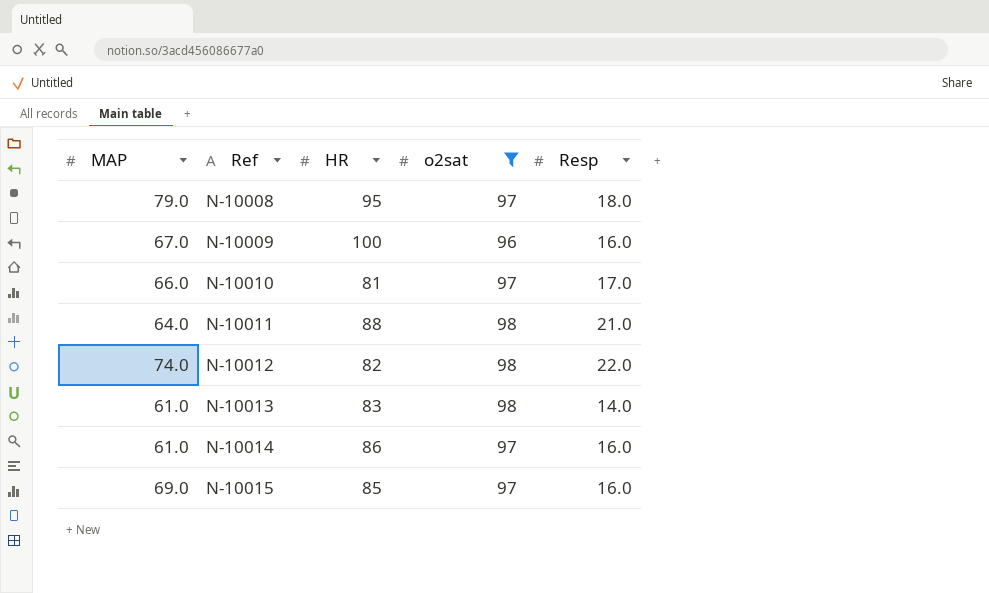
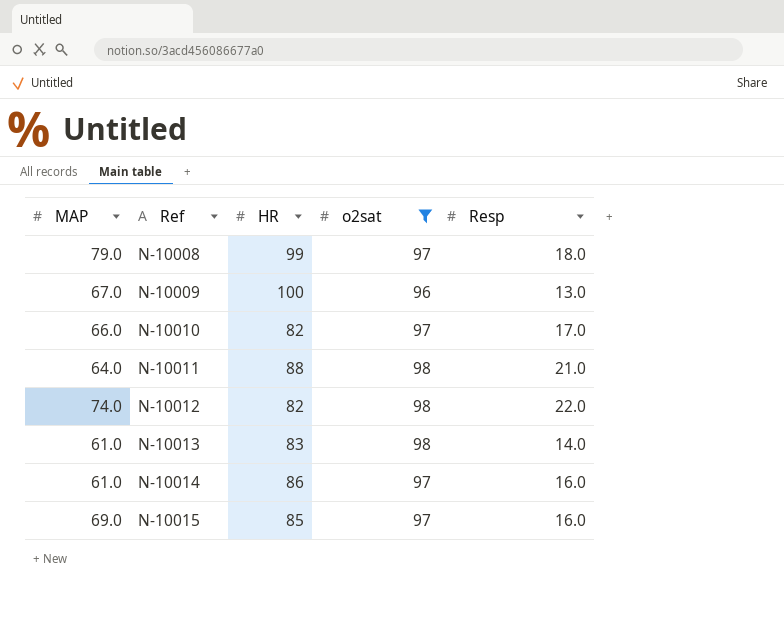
N-10008 | HR: 95 -> 99
N-10009 | Resp: 16.0 -> 13.0
N-10010 | HR: 81 -> 82

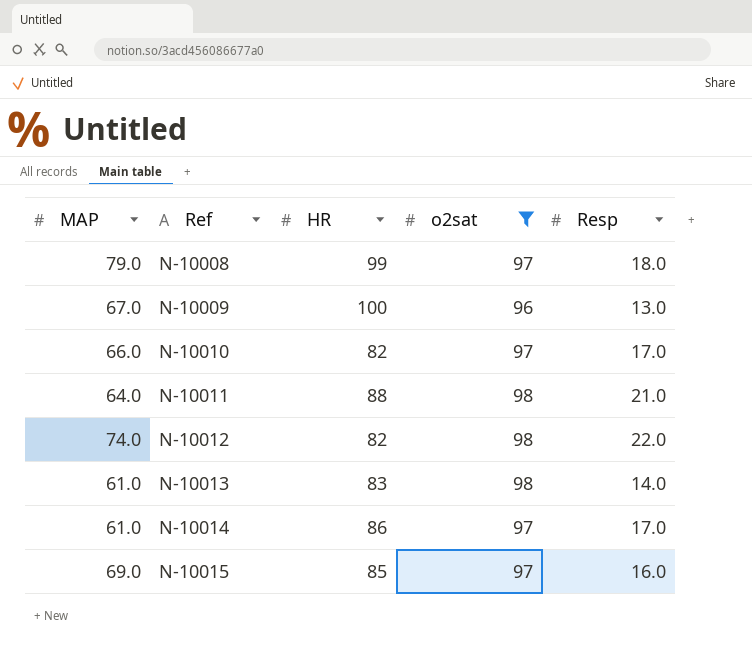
N-10014 | Resp: 16.0 -> 17.0

